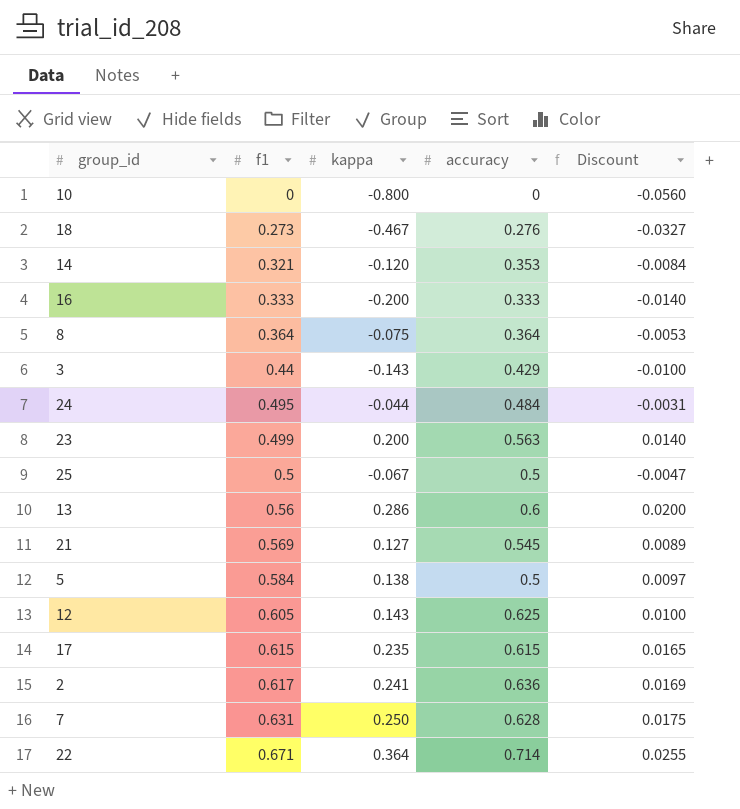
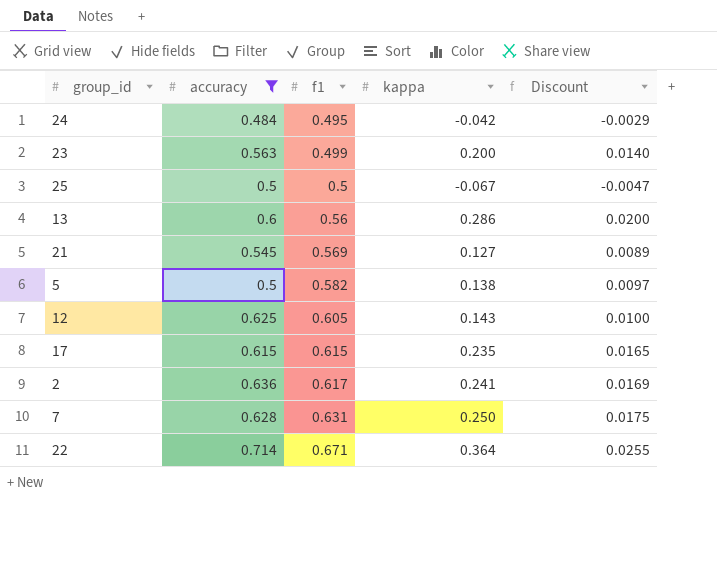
filter: none -> accuracy >= 0.484
column accuracy | position: 4 -> 2
24 | kappa: -0.044 -> -0.042
24 | Discount: -0.0031 -> -0.0029
5 | f1: 0.584 -> 0.582

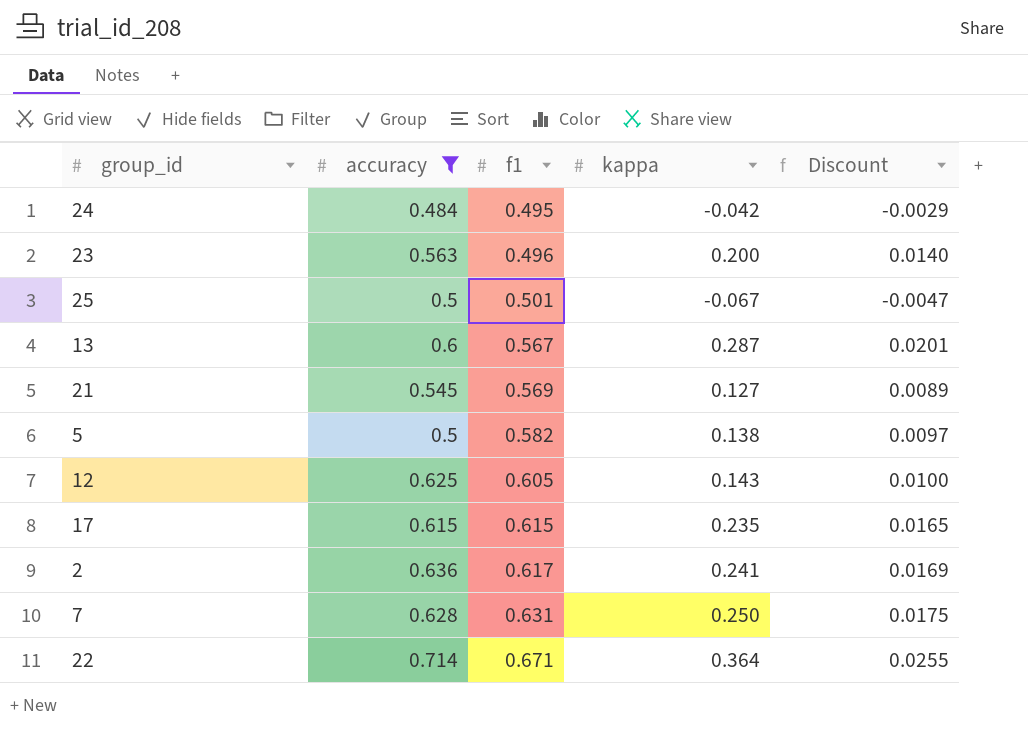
23 | f1: 0.499 -> 0.496
25 | f1: 0.5 -> 0.501
13 | f1: 0.56 -> 0.567
13 | kappa: 0.286 -> 0.287
13 | Discount: 0.0200 -> 0.0201

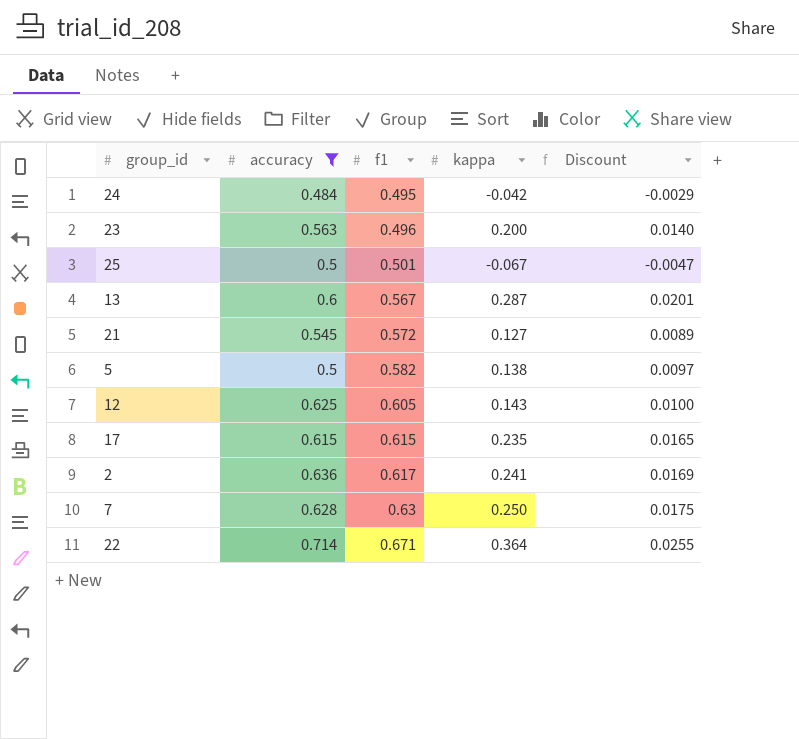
21 | f1: 0.569 -> 0.572
7 | f1: 0.631 -> 0.63

